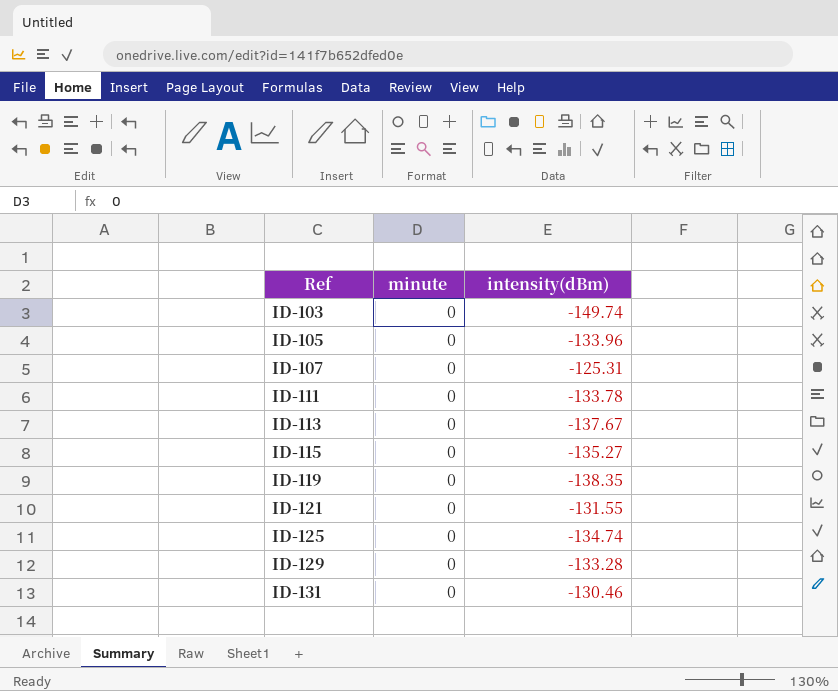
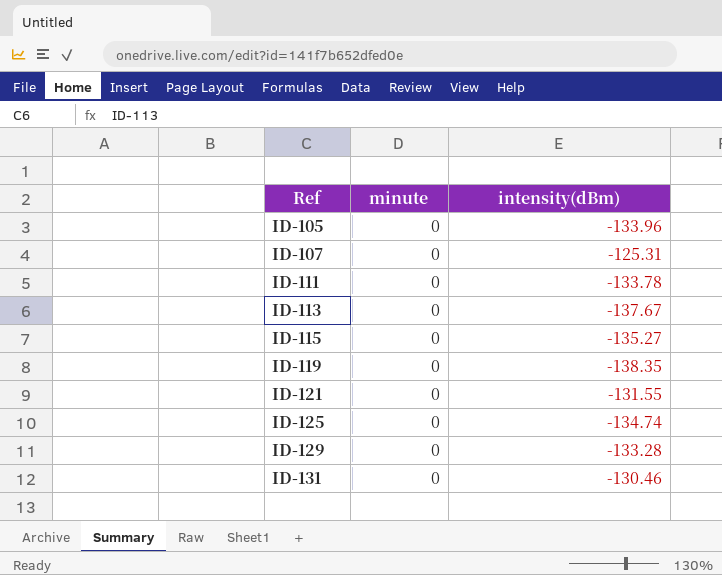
row ID-103: 0 | -149.74 -> none

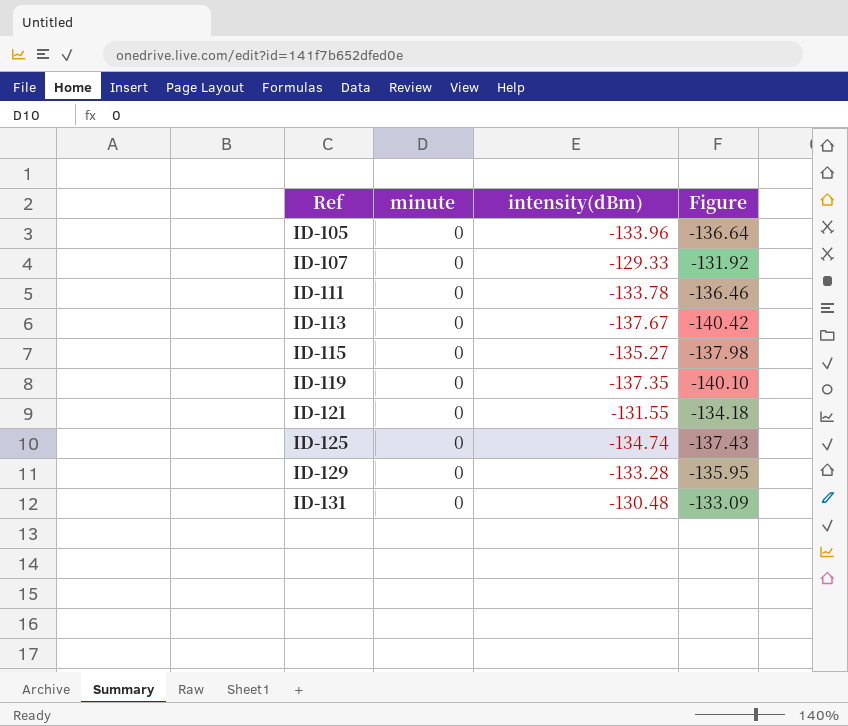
column Figure | formula: none -> [intensity(dBm)] * 1.02
ID-107 | intensity(dBm): -125.31 -> -129.33
ID-119 | intensity(dBm): -138.35 -> -137.35
ID-131 | intensity(dBm): -130.46 -> -130.48

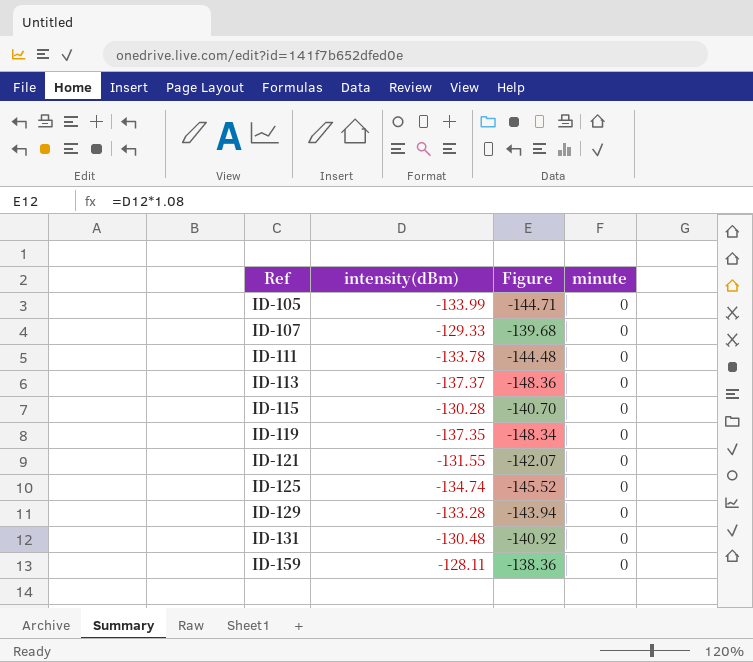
column Figure | formula: [intensity(dBm)] * 1.02 -> [intensity(dBm)] * 1.08
column minute | position: 2 -> 4
ID-105 | intensity(dBm): -133.96 -> -133.99
ID-113 | intensity(dBm): -137.67 -> -137.37
ID-115 | intensity(dBm): -135.27 -> -130.28
row ID-159: none -> -128.11 | -138.36 | 0

